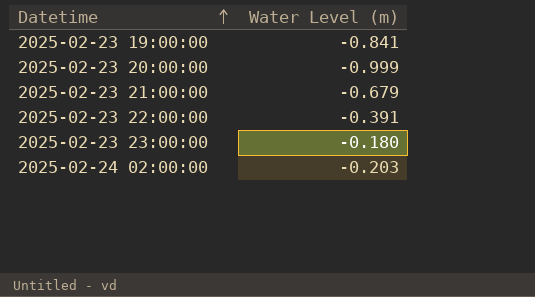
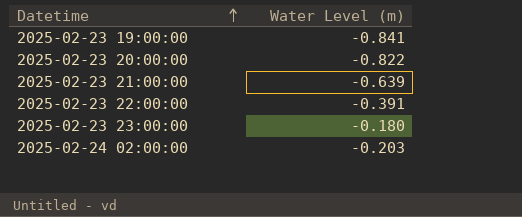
2025-02-23 20:00:00 | Water Level (m): -0.999 -> -0.822
2025-02-23 21:00:00 | Water Level (m): -0.679 -> -0.639

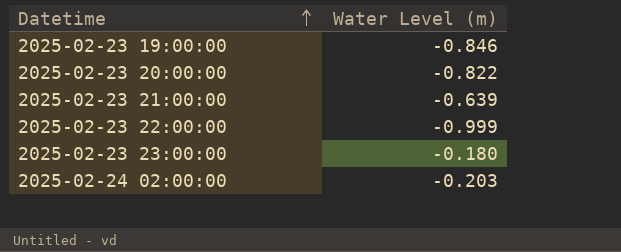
2025-02-23 19:00:00 | Water Level (m): -0.841 -> -0.846
2025-02-23 22:00:00 | Water Level (m): -0.391 -> -0.999

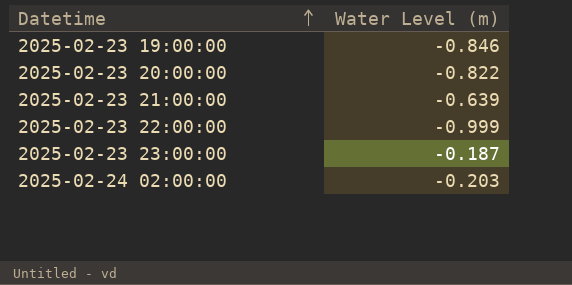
2025-02-23 23:00:00 | Water Level (m): -0.180 -> -0.187

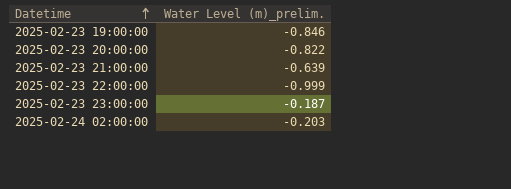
column name: Water Level (m) -> Water Level (m)_prelim.

